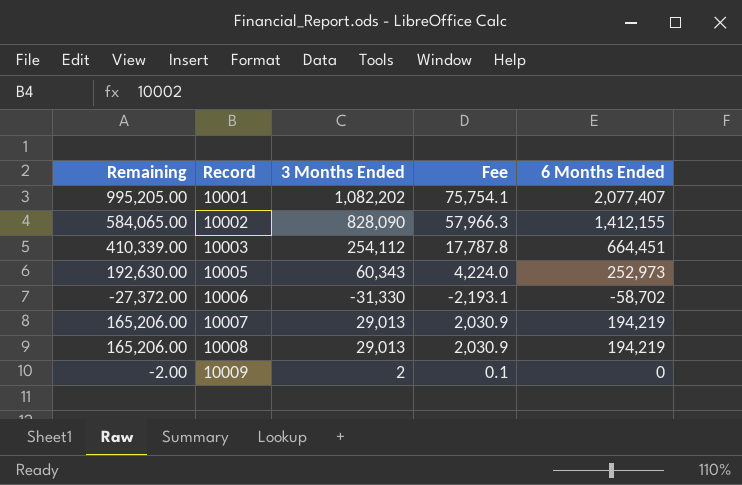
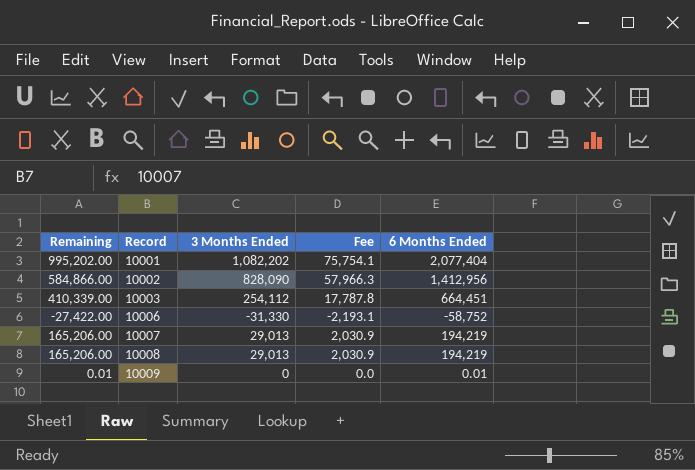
row 10005: 192,630.00 | 60,343 | 4,224.0 | 252,973 -> none
10001 | Remaining: 995,205.00 -> 995,202.00
10001 | 6 Months Ended: 2,077,407 -> 2,077,404
10002 | Remaining: 584,065.00 -> 584,866.00
10002 | 6 Months Ended: 1,412,155 -> 1,412,956
10006 | Remaining: -27,372.00 -> -27,422.00
10006 | 6 Months Ended: -58,702 -> -58,752
10009 | Remaining: -2.00 -> 0.01
10009 | 3 Months Ended: 2 -> 0
10009 | Fee: 0.1 -> 0.0
10009 | 6 Months Ended: 0 -> 0.01

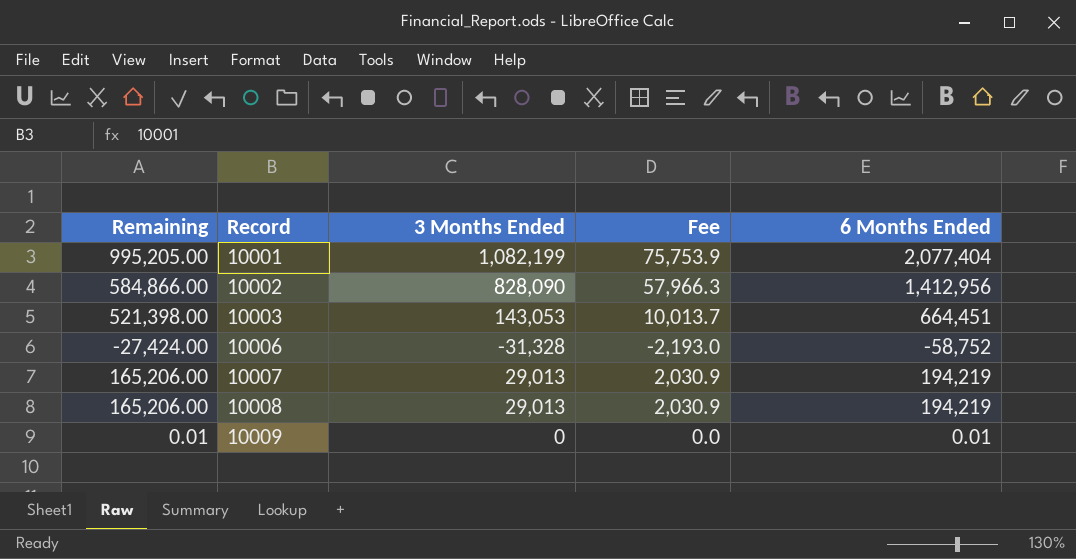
10001 | Remaining: 995,202.00 -> 995,205.00
10001 | 3 Months Ended: 1,082,202 -> 1,082,199
10001 | Fee: 75,754.1 -> 75,753.9
10003 | Remaining: 410,339.00 -> 521,398.00
10003 | 3 Months Ended: 254,112 -> 143,053
10003 | Fee: 17,787.8 -> 10,013.7
10006 | Remaining: -27,422.00 -> -27,424.00
10006 | 3 Months Ended: -31,330 -> -31,328
10006 | Fee: -2,193.1 -> -2,193.0

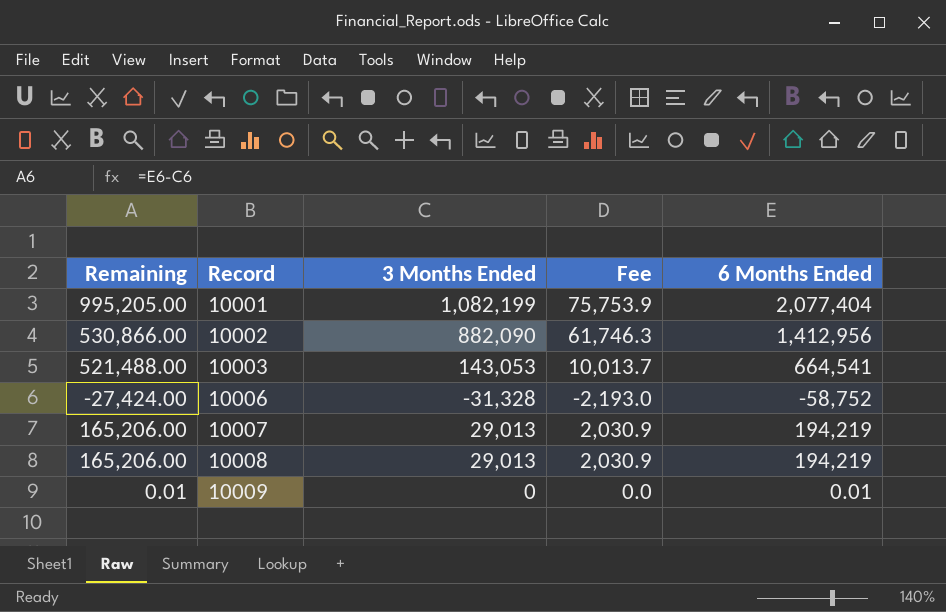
10002 | Remaining: 584,866.00 -> 530,866.00
10002 | 3 Months Ended: 828,090 -> 882,090
10002 | Fee: 57,966.3 -> 61,746.3
10003 | Remaining: 521,398.00 -> 521,488.00
10003 | 6 Months Ended: 664,451 -> 664,541

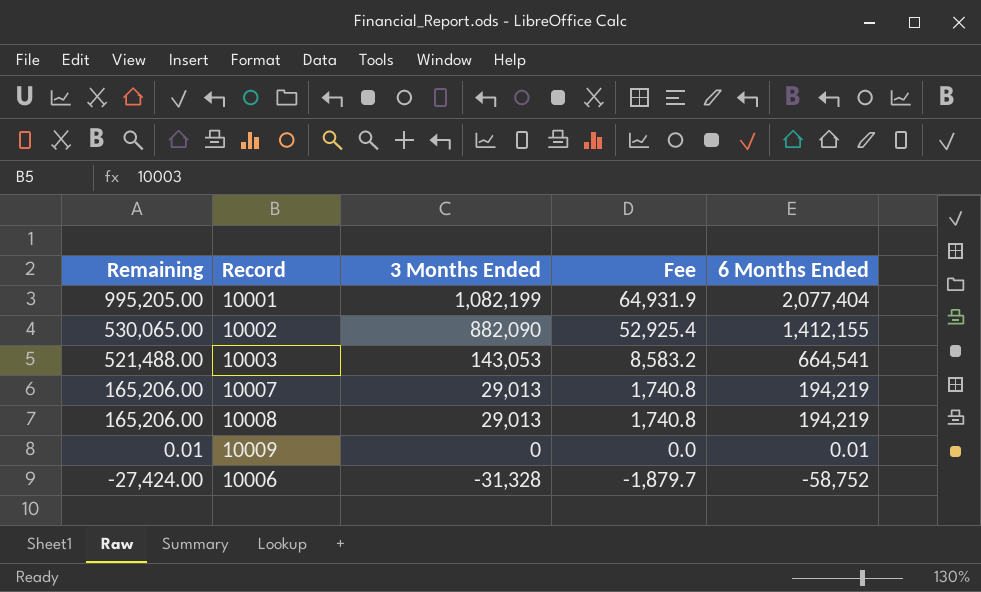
row order: Record ascending -> Remaining descending
column Fee | formula: [3 Months Ended] * 0.07 -> [3 Months Ended] * 0.06
10002 | Remaining: 530,866.00 -> 530,065.00
10002 | 6 Months Ended: 1,412,956 -> 1,412,155

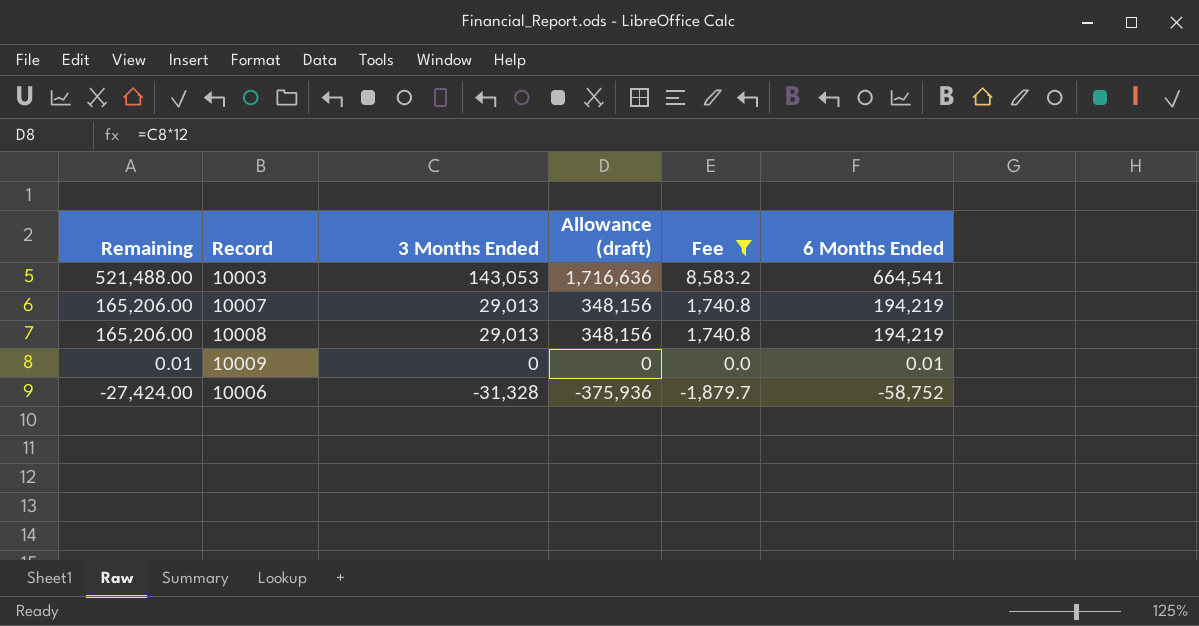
filter: none -> Fee <= 8,583.2
column Allowance (draft) | formula: none -> [3 Months Ended] * 12

